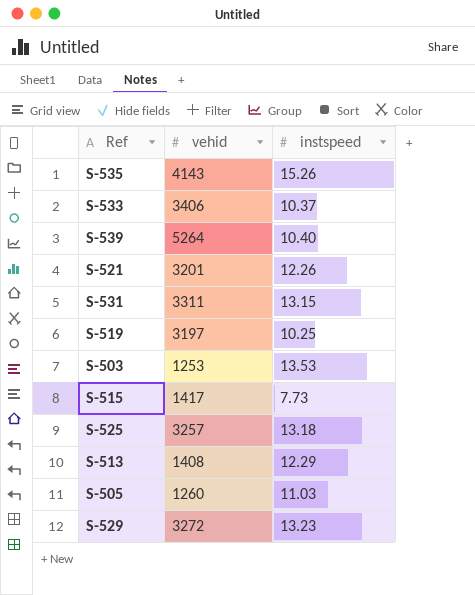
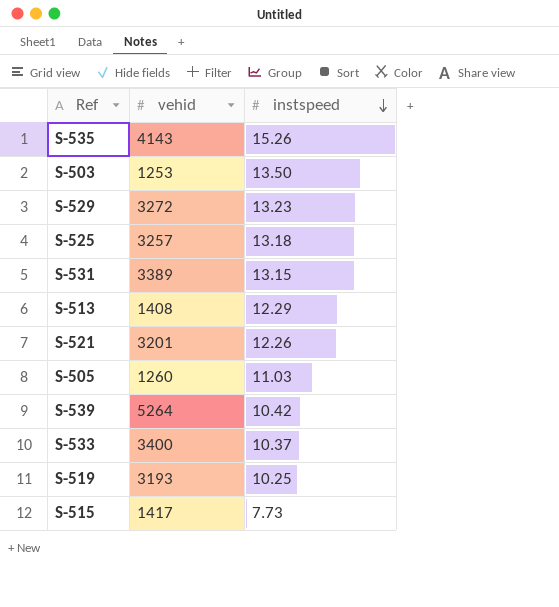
row order: none -> instspeed descending
S-503 | instspeed: 13.53 -> 13.50
S-531 | vehid: 3311 -> 3389
S-539 | instspeed: 10.40 -> 10.42
S-533 | vehid: 3406 -> 3400
S-519 | vehid: 3197 -> 3193

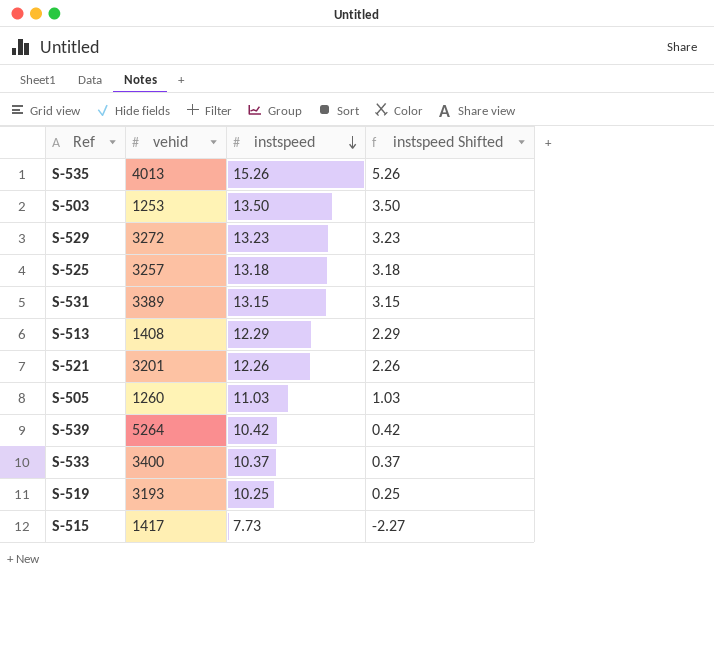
column instspeed Shifted | formula: none -> [instspeed] - 10
S-535 | vehid: 4143 -> 4013

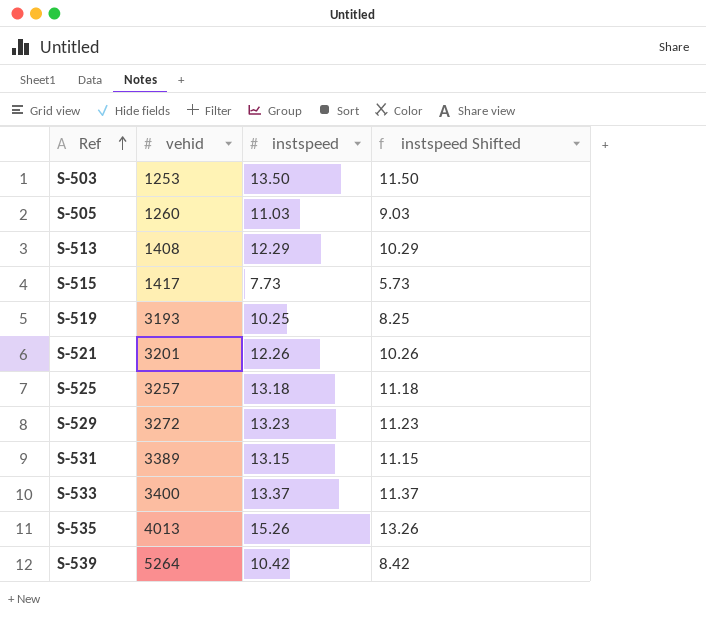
row order: instspeed descending -> Ref ascending
column instspeed Shifted | formula: [instspeed] - 10 -> [instspeed] - 2
S-533 | instspeed: 10.37 -> 13.37

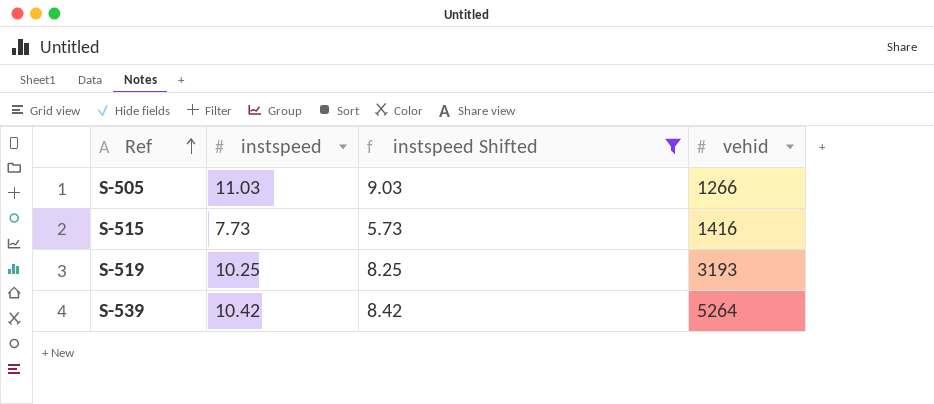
filter: none -> instspeed Shifted <= 9.03
column vehid | position: 2 -> 4
S-505 | vehid: 1260 -> 1266
S-515 | vehid: 1417 -> 1416

